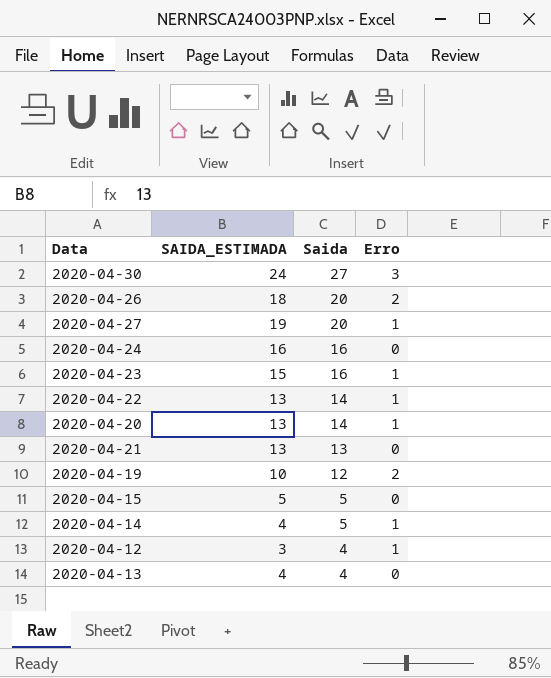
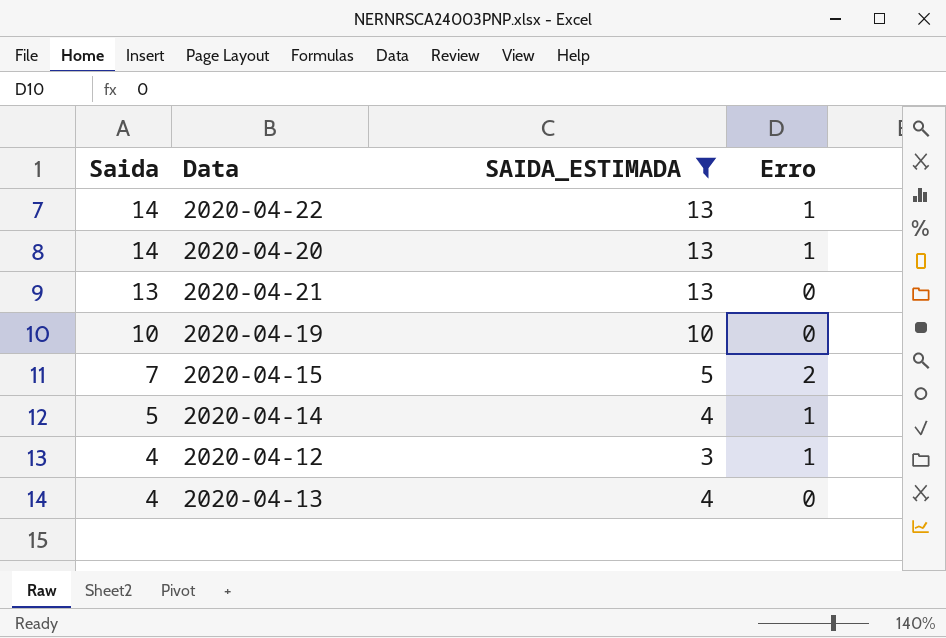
filter: none -> SAIDA_ESTIMADA <= 13
column Saida | position: 3 -> 1
2020-04-19 | Saida: 12 -> 10
2020-04-19 | Erro: 2 -> 0
2020-04-15 | Saida: 5 -> 7
2020-04-15 | Erro: 0 -> 2

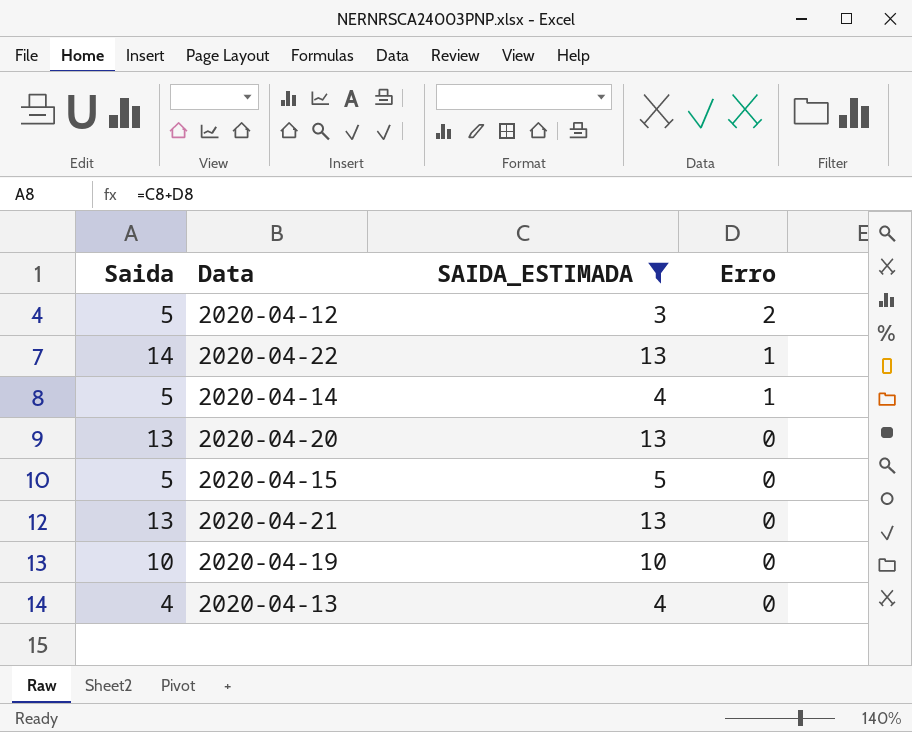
row order: Saida descending -> Erro descending
2020-04-12 | Saida: 4 -> 5
2020-04-12 | Erro: 1 -> 2
2020-04-20 | Saida: 14 -> 13
2020-04-20 | Erro: 1 -> 0
2020-04-15 | Saida: 7 -> 5
2020-04-15 | Erro: 2 -> 0

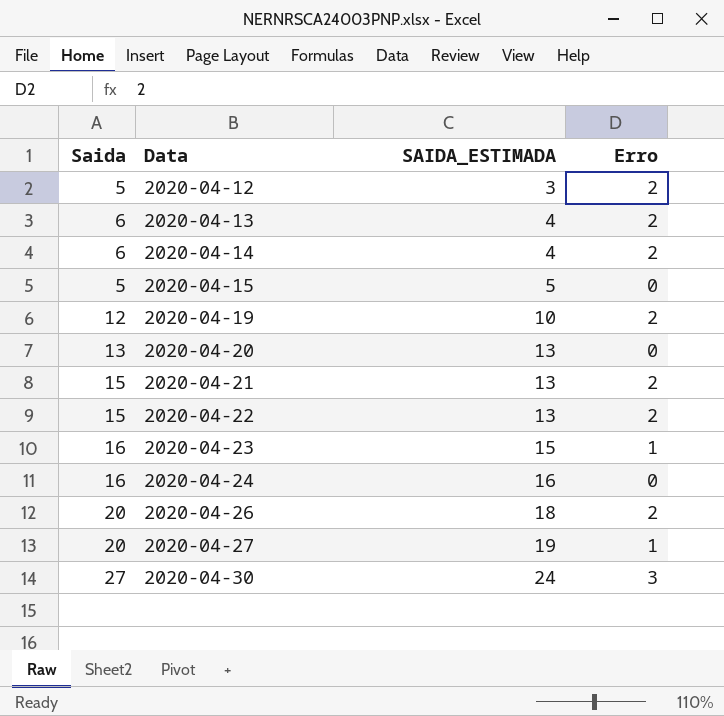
filter: SAIDA_ESTIMADA <= 13 -> none
row order: Erro descending -> Data ascending
2020-04-13 | Saida: 4 -> 6
2020-04-13 | Erro: 0 -> 2
2020-04-14 | Saida: 5 -> 6
2020-04-14 | Erro: 1 -> 2
2020-04-19 | Saida: 10 -> 12
2020-04-19 | Erro: 0 -> 2
2020-04-21 | Saida: 13 -> 15
2020-04-21 | Erro: 0 -> 2
2020-04-22 | Saida: 14 -> 15
2020-04-22 | Erro: 1 -> 2

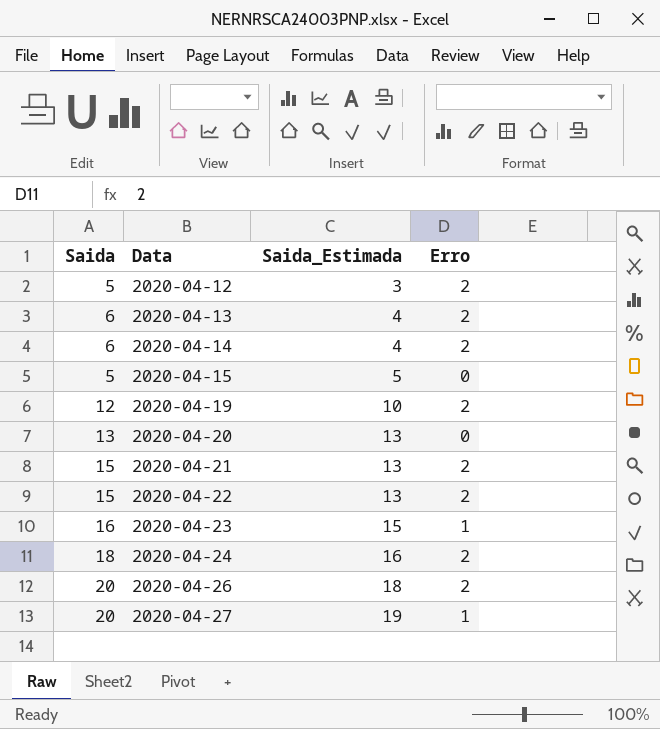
column name: SAIDA_ESTIMADA -> Saida_Estimada
row 2020-04-30: 27 | 24 | 3 -> none
2020-04-24 | Saida: 16 -> 18
2020-04-24 | Erro: 0 -> 2

